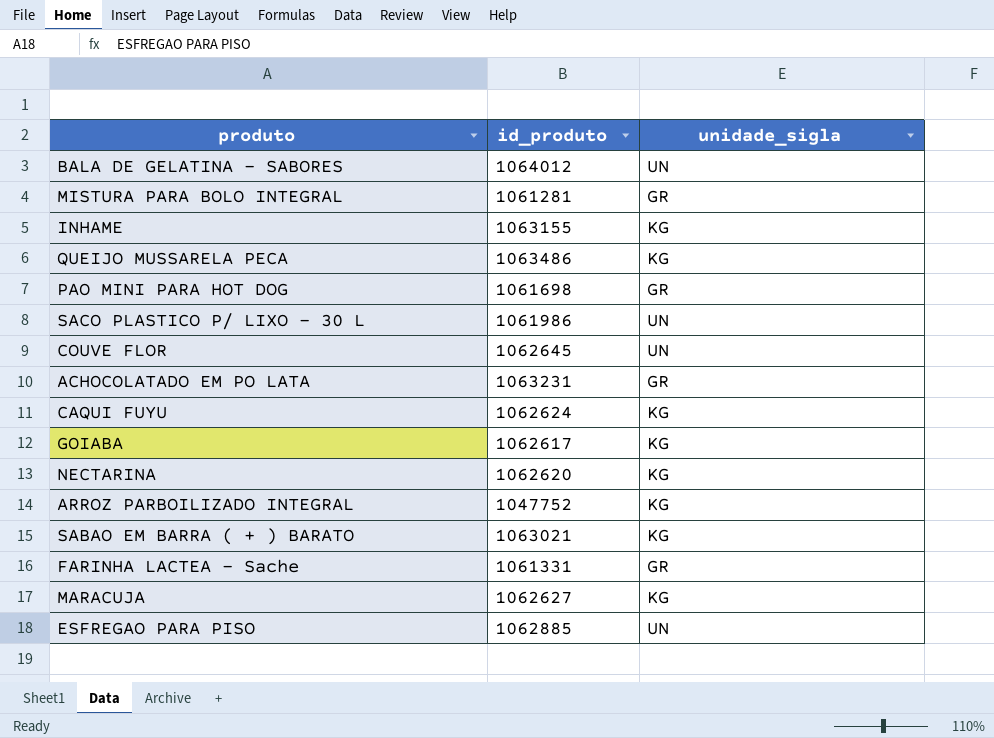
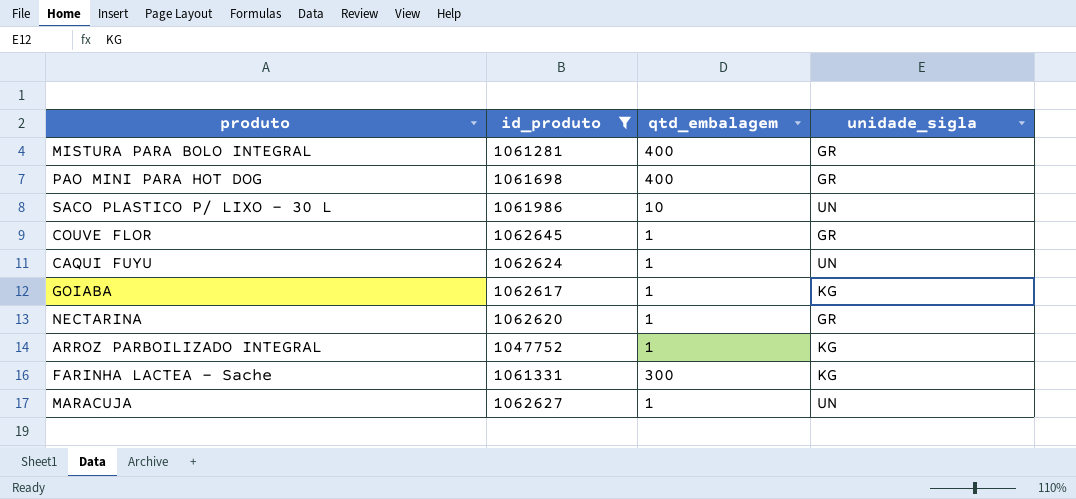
filter: none -> id_produto <= 1062645
column qtd_embalagem | position: none -> 3
COUVE FLOR | unidade_sigla: UN -> GR
CAQUI FUYU | unidade_sigla: KG -> UN
NECTARINA | unidade_sigla: KG -> GR
FARINHA LACTEA - Sache | unidade_sigla: GR -> KG
MARACUJA | unidade_sigla: KG -> UN

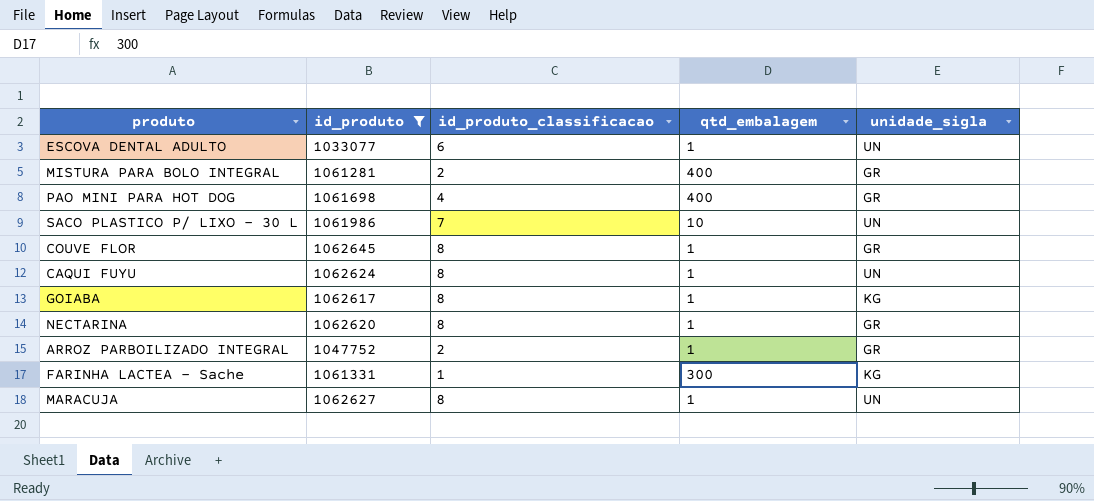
column id_produto_classificacao | position: none -> 3
row ESCOVA DENTAL ADULTO: none -> 1033077 | 6 | 1 | UN
ARROZ PARBOILIZADO INTEGRAL | unidade_sigla: KG -> GR

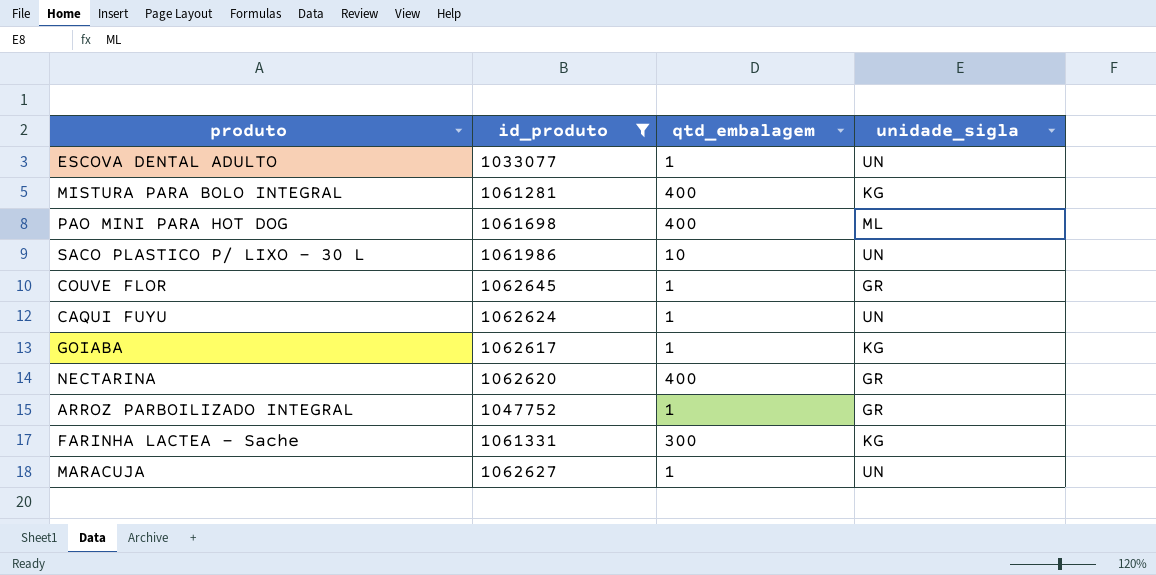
column id_produto_classificacao | position: 3 -> none
MISTURA PARA BOLO INTEGRAL | unidade_sigla: GR -> KG
PAO MINI PARA HOT DOG | unidade_sigla: GR -> ML
NECTARINA | qtd_embalagem: 1 -> 400

